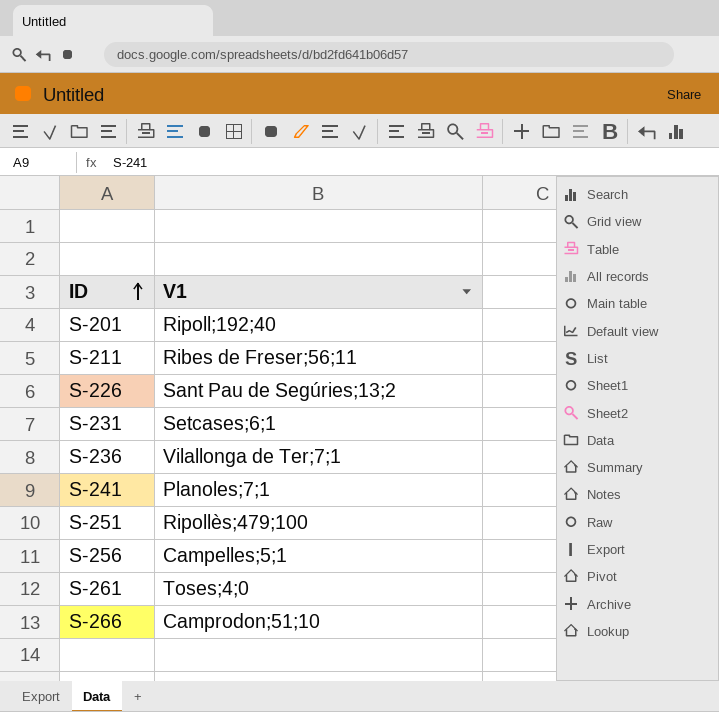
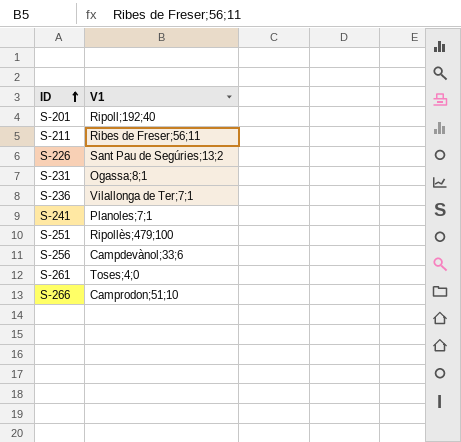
S-231 | V1: Setcases;6;1 -> Ogassa;8;1
S-256 | V1: Campelles;5;1 -> Campdevànol;33;6

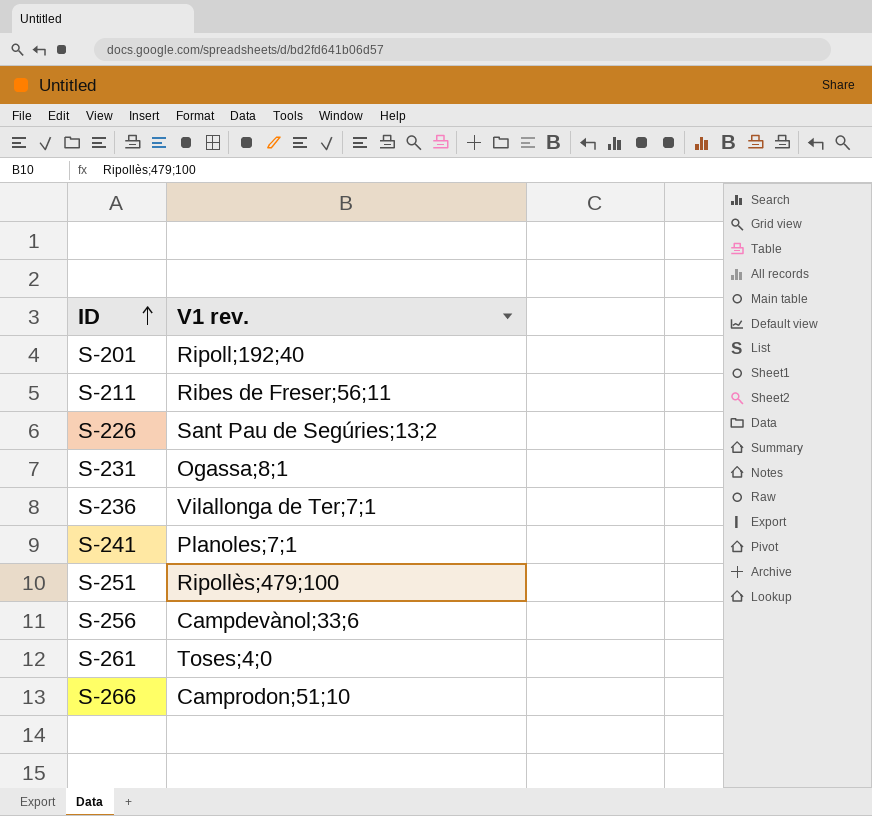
column name: V1 -> V1 rev.

